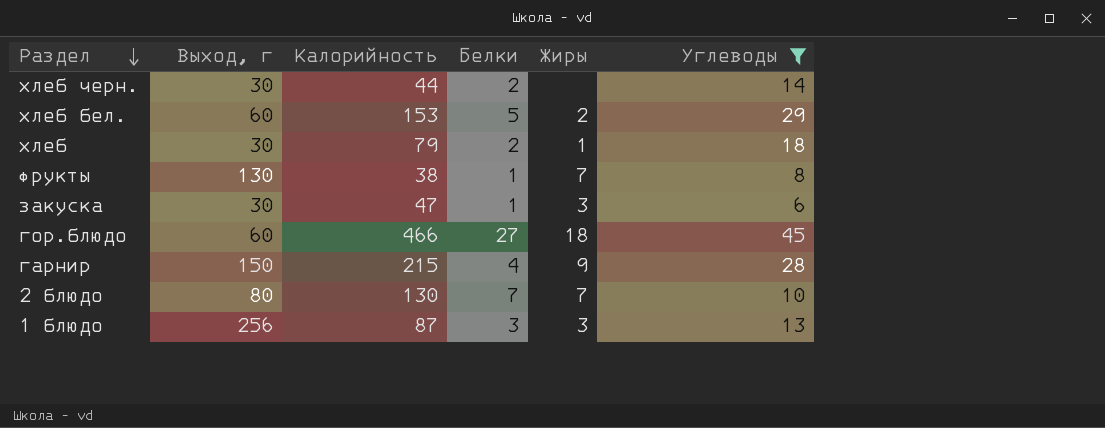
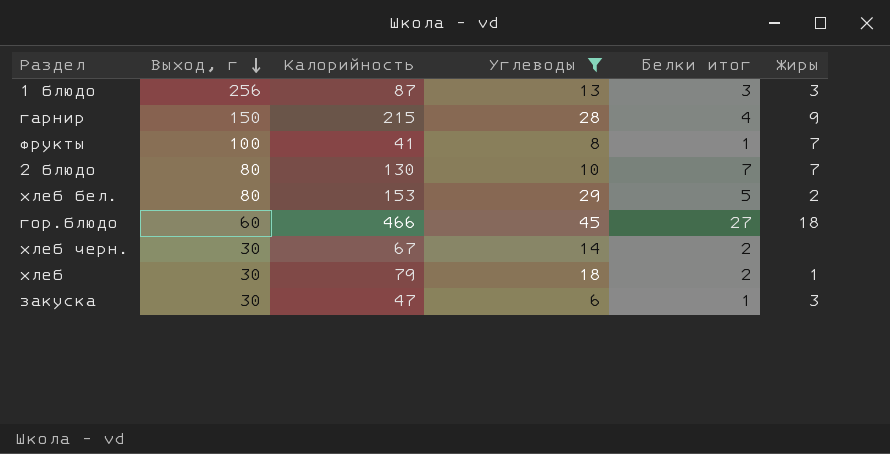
row order: Раздел descending -> Выход, г descending
column Углеводы | position: 6 -> 4
column name: Белки -> Белки итог
фрукты | Выход, г: 130 -> 100
фрукты | Калорийность: 38 -> 41
хлеб бел. | Выход, г: 60 -> 80
хлеб черн. | Калорийность: 44 -> 67

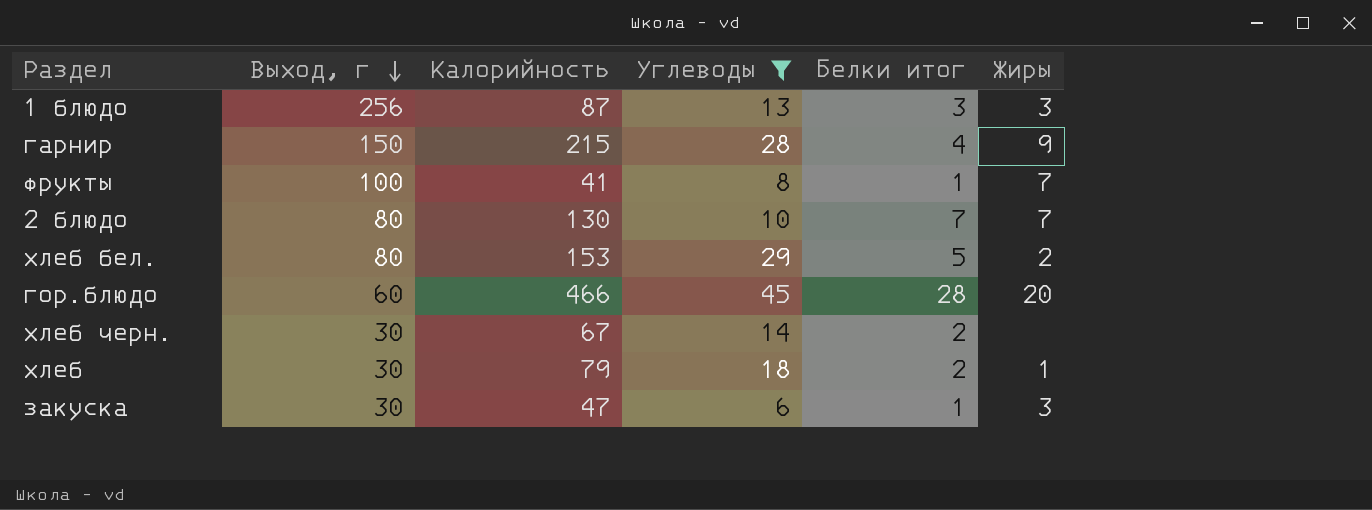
гор.блюдо | Белки итог: 27 -> 28
гор.блюдо | Жиры: 18 -> 20

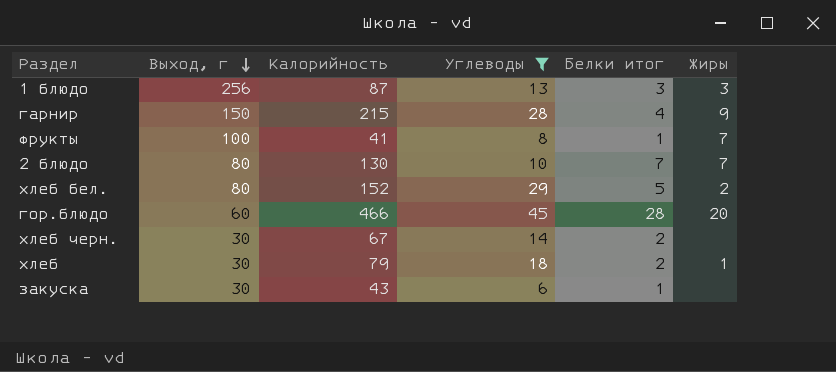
хлеб бел. | Калорийность: 153 -> 152
закуска | Калорийность: 47 -> 43
закуска | Жиры: 3 -> none

